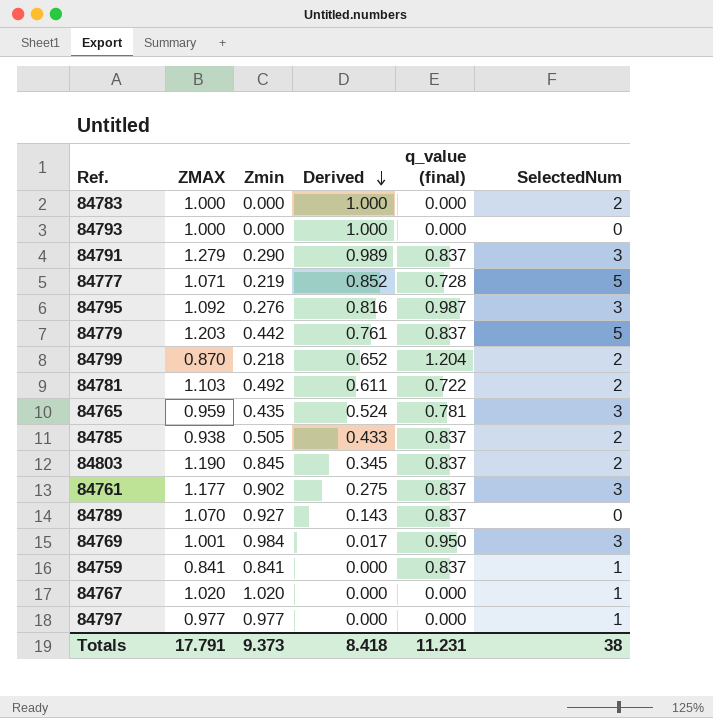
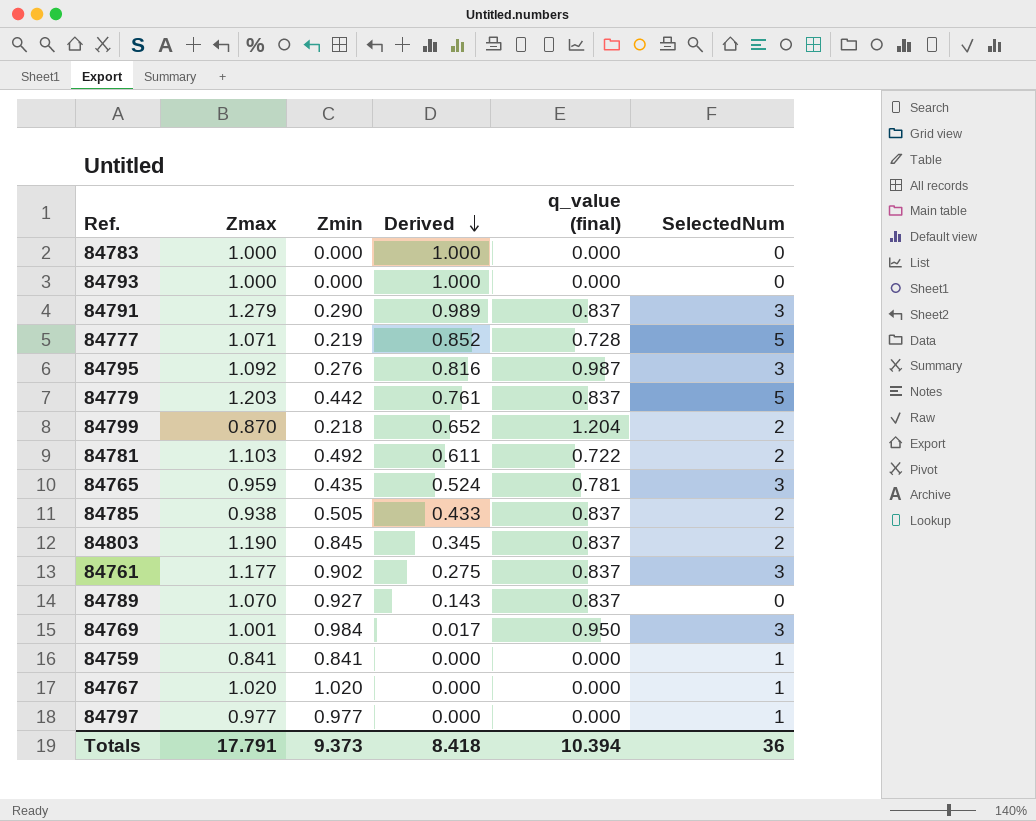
column name: ZMAX -> Zmax
84783 | SelectedNum: 2 -> 0
84759 | q_value (final): 0.837 -> 0.000
Totals | q_value (final): 11.231 -> 10.394
Totals | SelectedNum: 38 -> 36

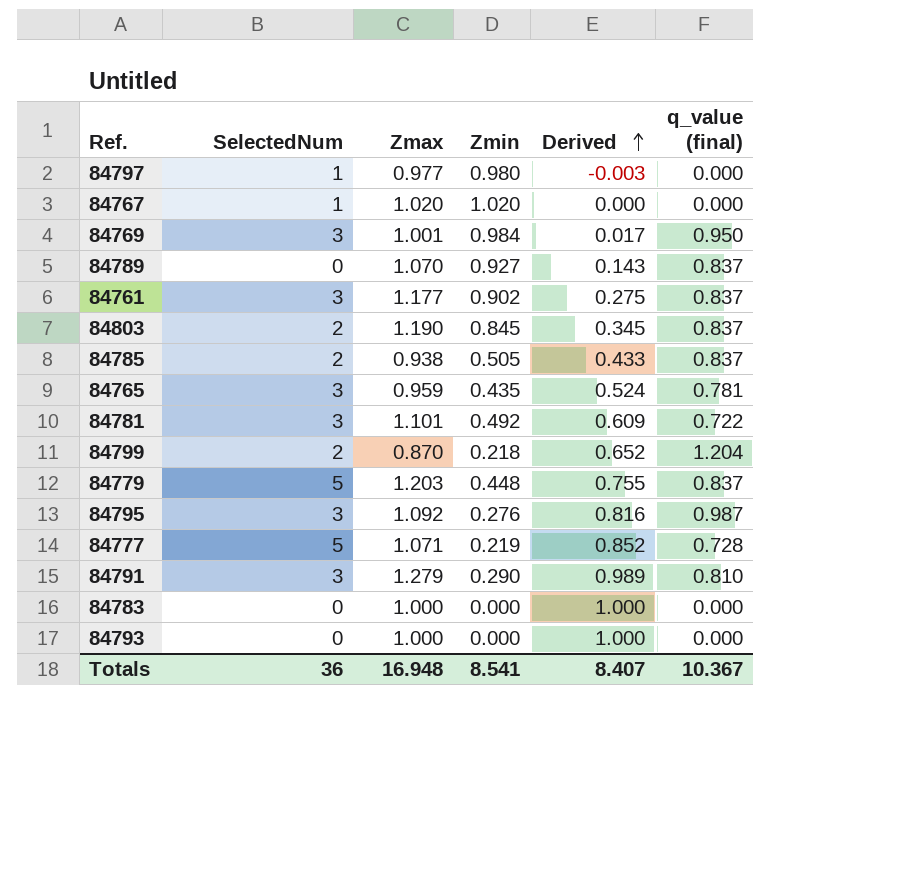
row order: Derived descending -> Derived ascending
column SelectedNum | position: 6 -> 2
row 84759: 0.841 | 0.841 | 0.000 | 0.000 | 1 -> none
84797 | Zmin: 0.977 -> 0.980
84797 | Derived: 0.000 -> -0.003
84781 | SelectedNum: 2 -> 3
84781 | Zmax: 1.103 -> 1.101
84781 | Derived: 0.611 -> 0.609
84779 | Zmin: 0.442 -> 0.448
84779 | Derived: 0.761 -> 0.755
84791 | q_value (final): 0.837 -> 0.810
Totals | Zmax: 17.791 -> 16.948
Totals | Zmin: 9.373 -> 8.541
Totals | Derived: 8.418 -> 8.407
Totals | q_value (final): 10.394 -> 10.367

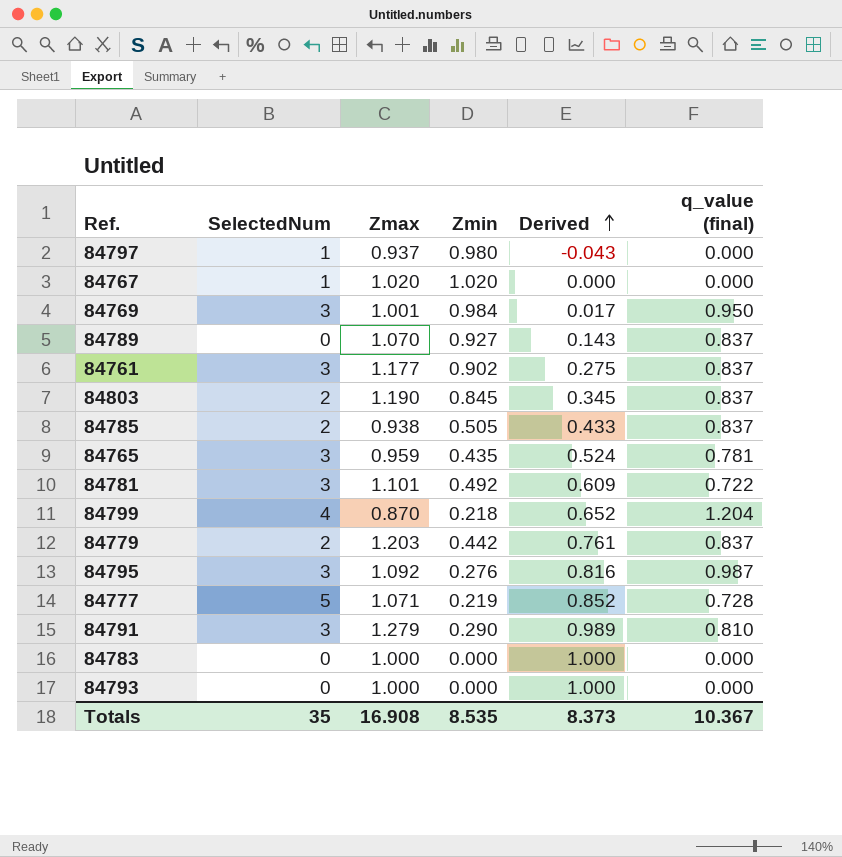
84797 | Zmax: 0.977 -> 0.937
84797 | Derived: -0.003 -> -0.043
84799 | SelectedNum: 2 -> 4
84779 | SelectedNum: 5 -> 2
84779 | Zmin: 0.448 -> 0.442
84779 | Derived: 0.755 -> 0.761
Totals | SelectedNum: 36 -> 35
Totals | Zmax: 16.948 -> 16.908
Totals | Zmin: 8.541 -> 8.535
Totals | Derived: 8.407 -> 8.373

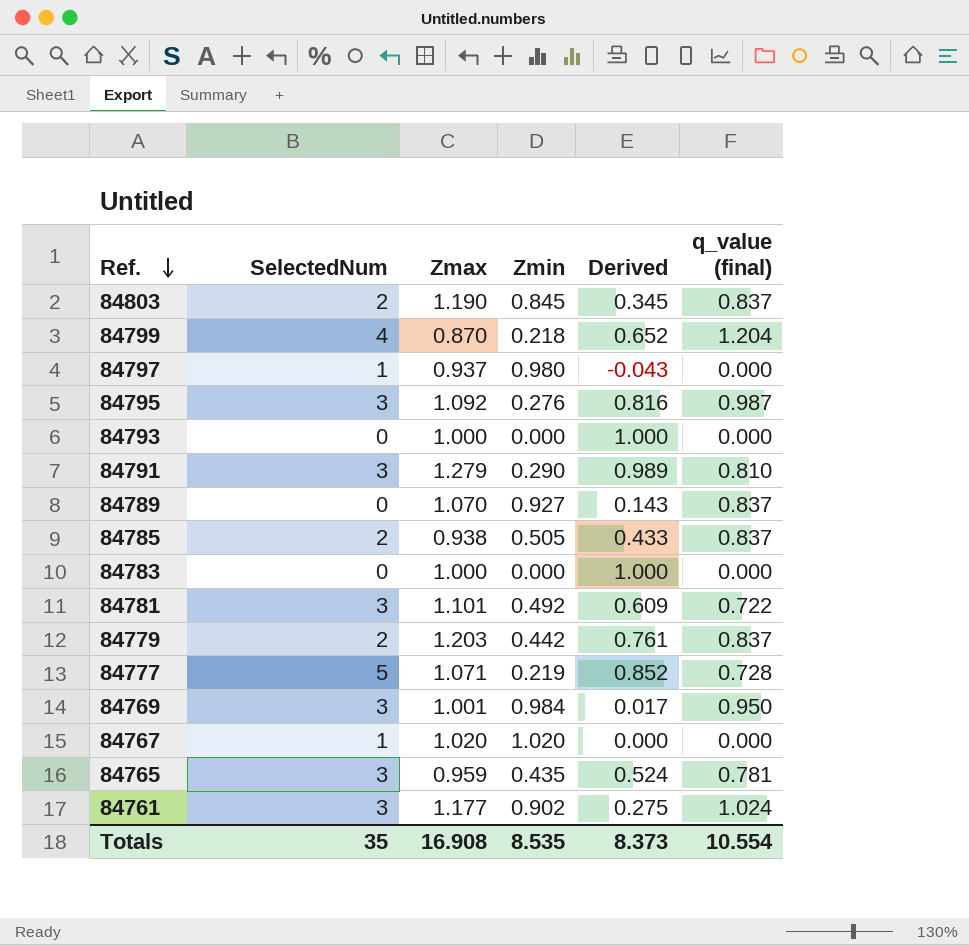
row order: Derived ascending -> Ref. descending
84761 | q_value (final): 0.837 -> 1.024
Totals | q_value (final): 10.367 -> 10.554

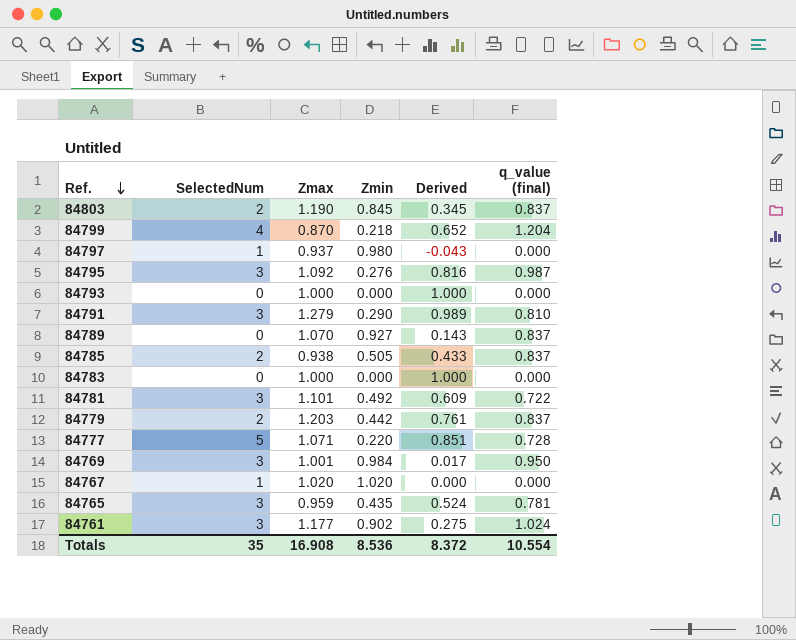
84777 | Zmin: 0.219 -> 0.220
84777 | Derived: 0.852 -> 0.851
Totals | Zmin: 8.535 -> 8.536
Totals | Derived: 8.373 -> 8.372

